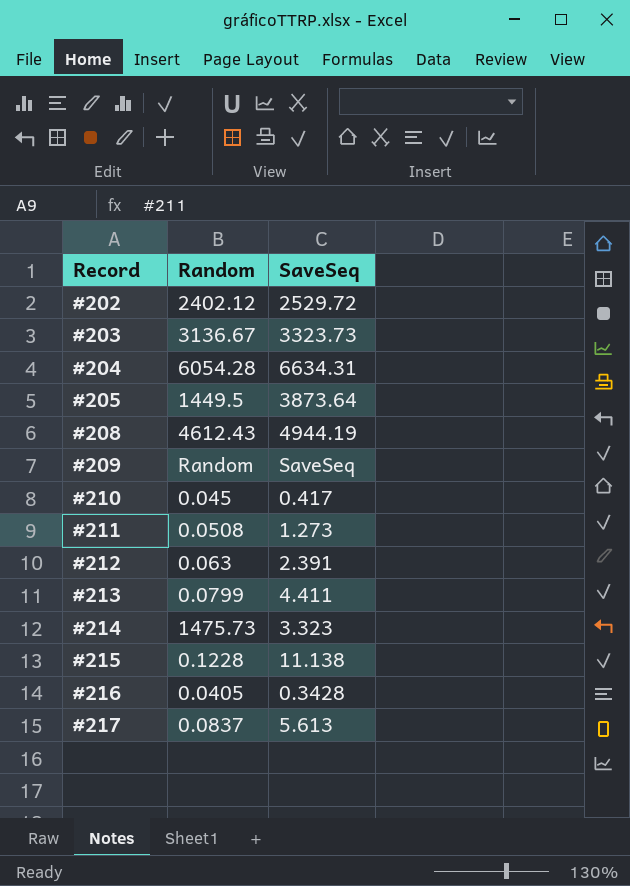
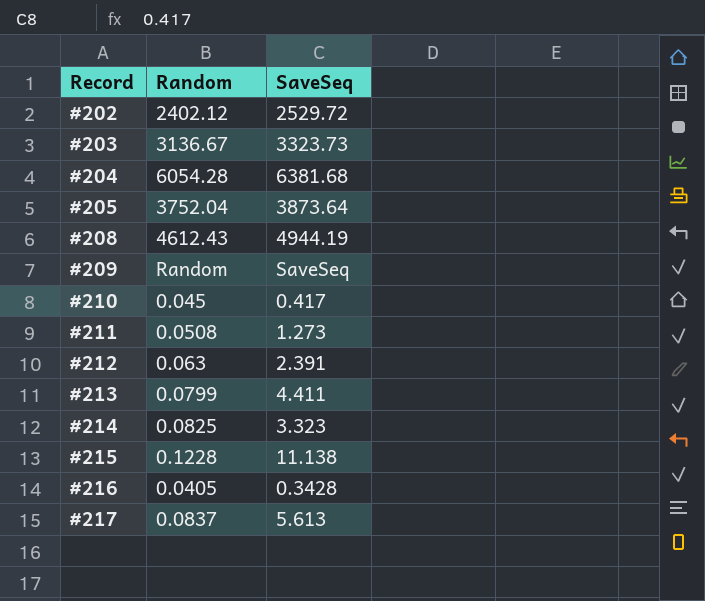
#204 | SaveSeq: 6634.31 -> 6381.68
#205 | Random: 1449.5 -> 3752.04
#214 | Random: 1475.73 -> 0.0825

